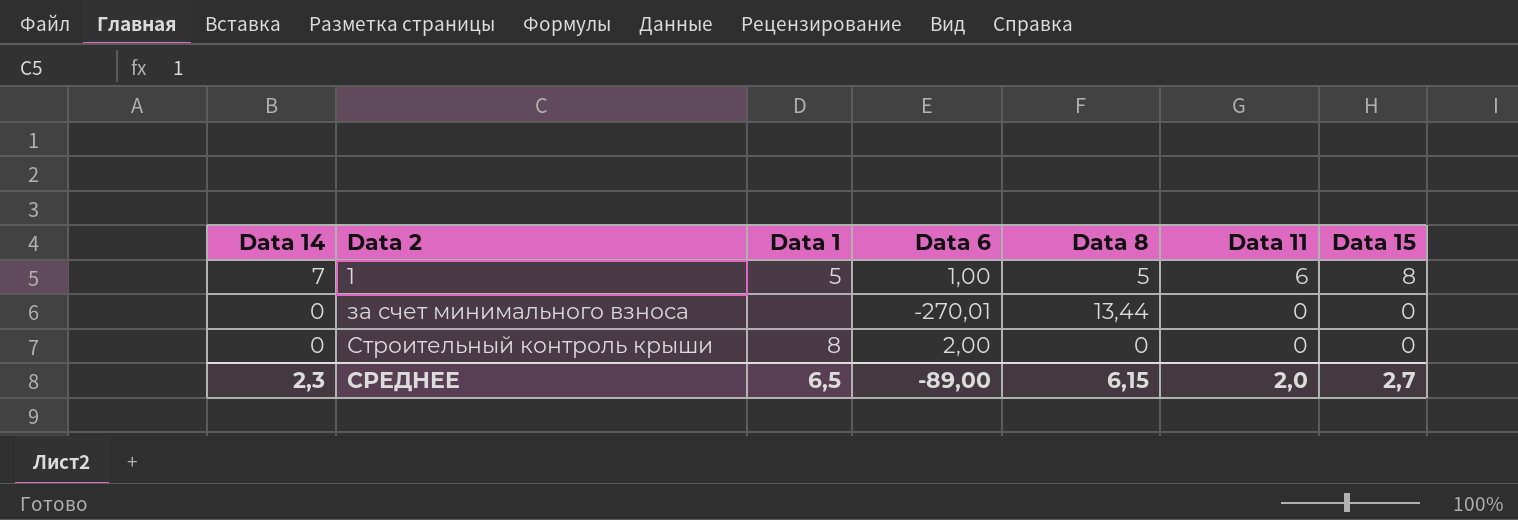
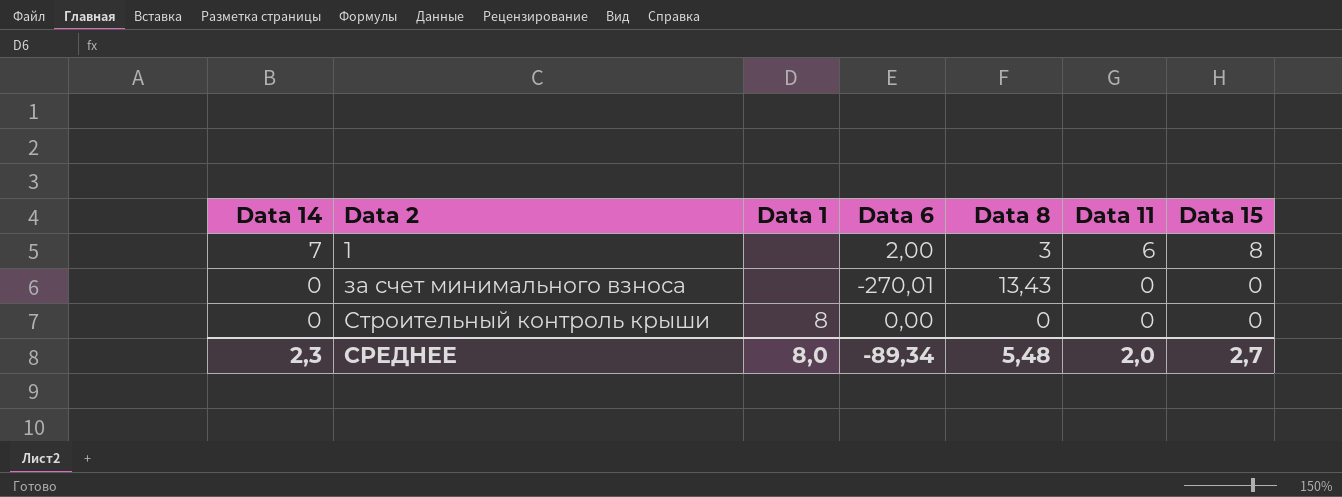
1 | Data 1: 5 -> none
1 | Data 6: 1,00 -> 2,00
1 | Data 8: 5 -> 3
за счет минимального взноса | Data 8: 13,44 -> 13,43
Строительный контроль крыши | Data 6: 2,00 -> 0,00
СРЕДНЕЕ | Data 1: 6,5 -> 8,0
СРЕДНЕЕ | Data 6: -89,00 -> -89,34
СРЕДНЕЕ | Data 8: 6,15 -> 5,48

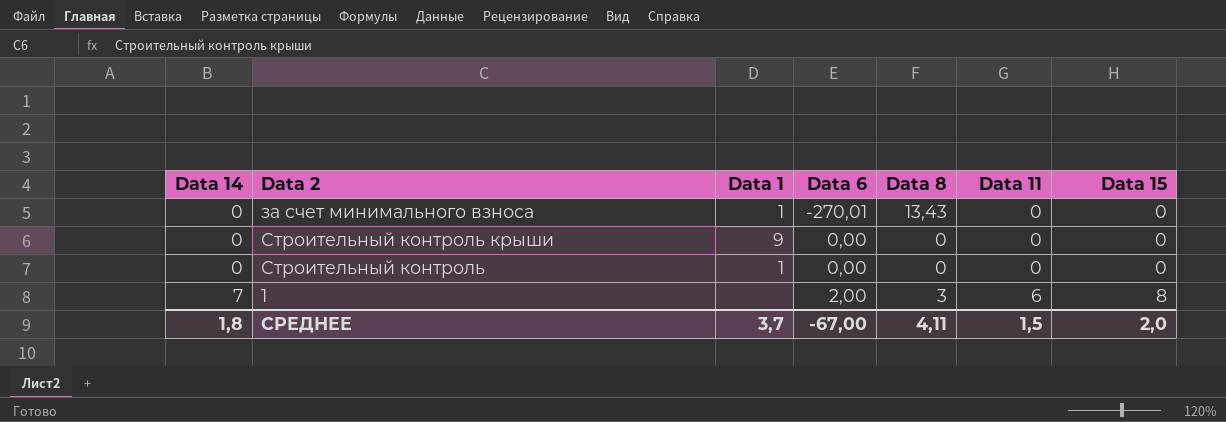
row order: Data 14 descending -> Data 14 ascending
за счет минимального взноса | Data 1: none -> 1
Строительный контроль крыши | Data 1: 8 -> 9
row Строительный контроль: none -> 0 | 1 | 0,00 | 0 | 0 | 0
СРЕДНЕЕ | Data 14: 2,3 -> 1,8
СРЕДНЕЕ | Data 1: 8,0 -> 3,7
СРЕДНЕЕ | Data 6: -89,34 -> -67,00
СРЕДНЕЕ | Data 8: 5,48 -> 4,11
СРЕДНЕЕ | Data 11: 2,0 -> 1,5
СРЕДНЕЕ | Data 15: 2,7 -> 2,0

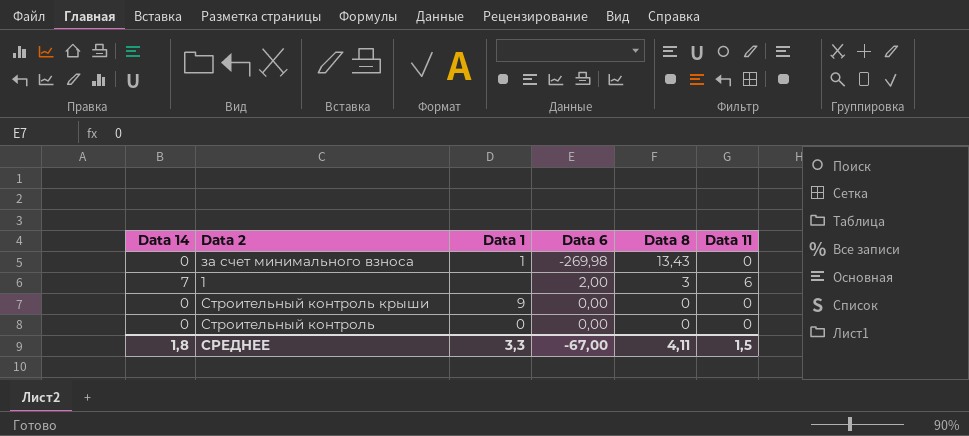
row order: Data 14 ascending -> Data 8 descending
column Data 15 | position: 7 -> none
за счет минимального взноса | Data 6: -270,01 -> -269,98
Строительный контроль | Data 1: 1 -> 0
СРЕДНЕЕ | Data 1: 3,7 -> 3,3

